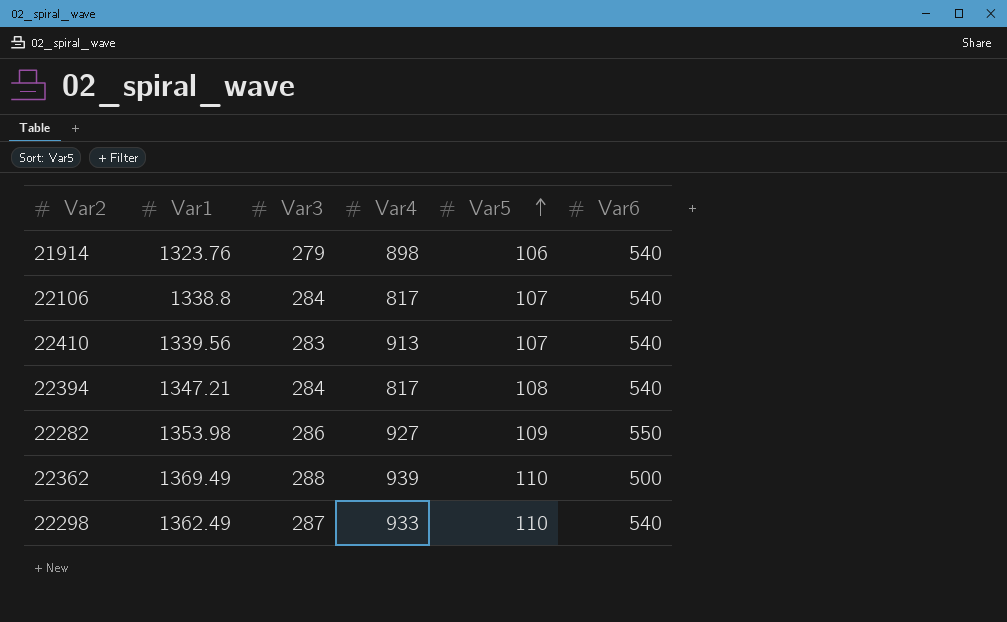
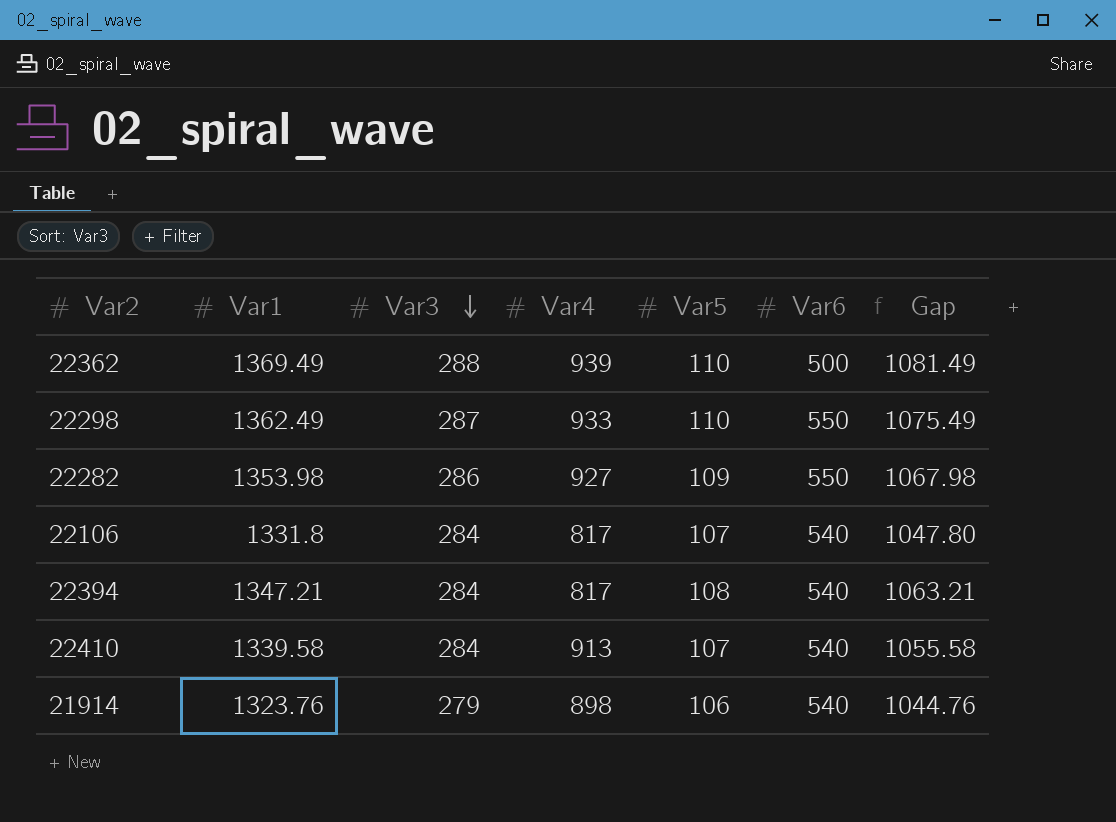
row order: Var5 ascending -> Var3 descending
column Gap | formula: none -> [Var1] - [Var3]
22298 | Var6: 540 -> 550
22106 | Var1: 1338.8 -> 1331.8
22410 | Var1: 1339.56 -> 1339.58
22410 | Var3: 283 -> 284

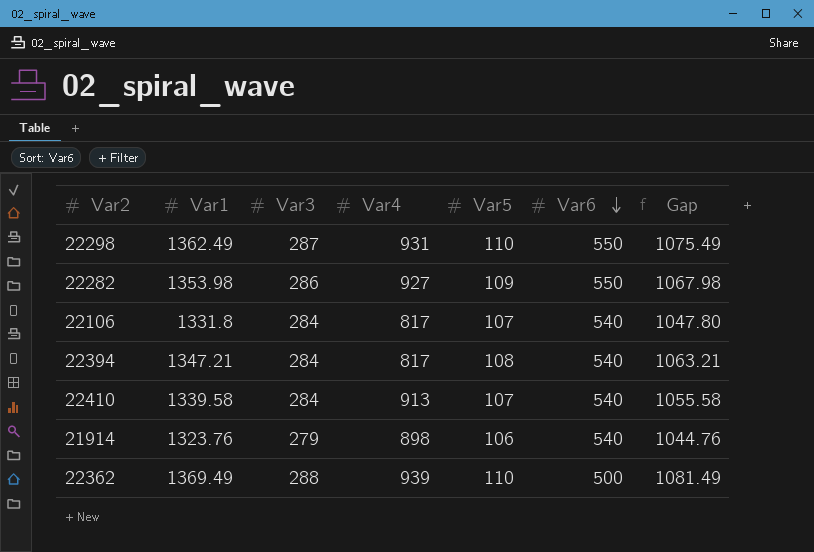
row order: Var3 descending -> Var6 descending
22298 | Var4: 933 -> 931

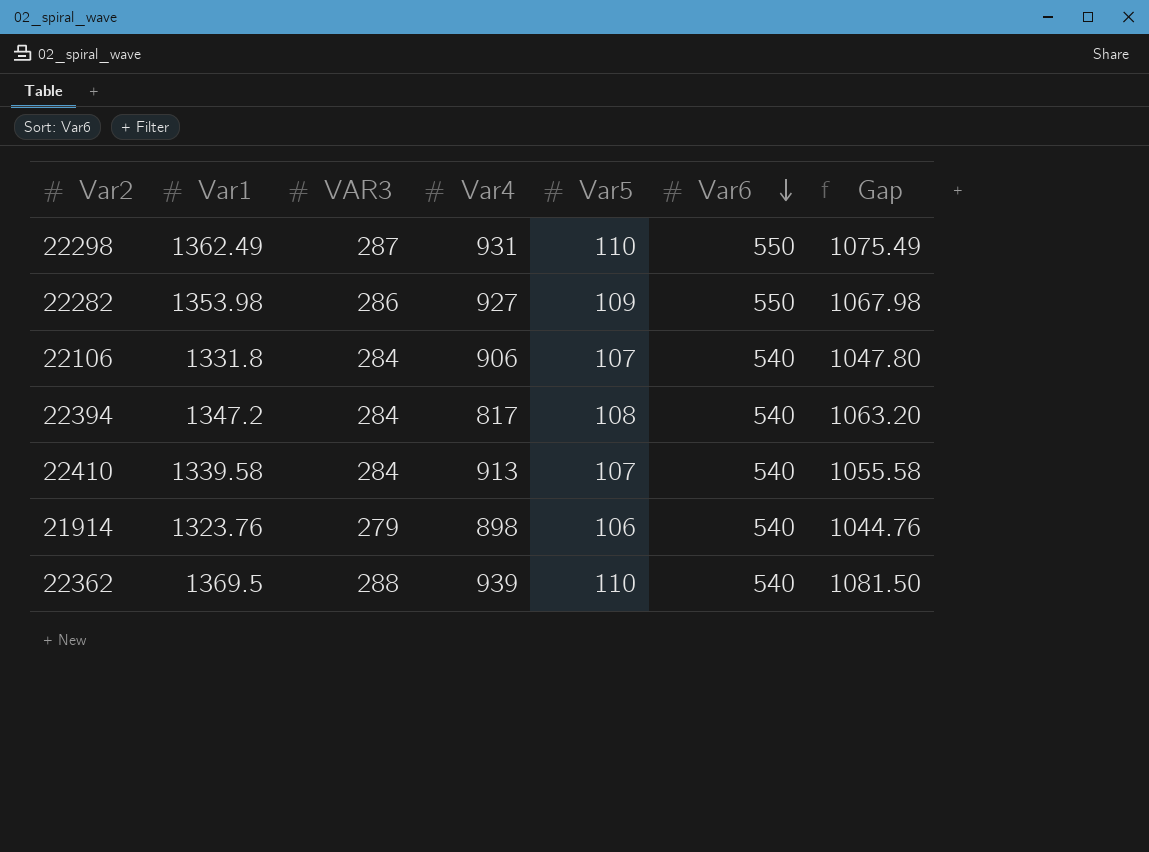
column name: Var3 -> VAR3
22106 | Var4: 817 -> 906
22394 | Var1: 1347.21 -> 1347.2
22394 | Gap: 1063.21 -> 1063.20
22362 | Var1: 1369.49 -> 1369.5
22362 | Var6: 500 -> 540
22362 | Gap: 1081.49 -> 1081.50

